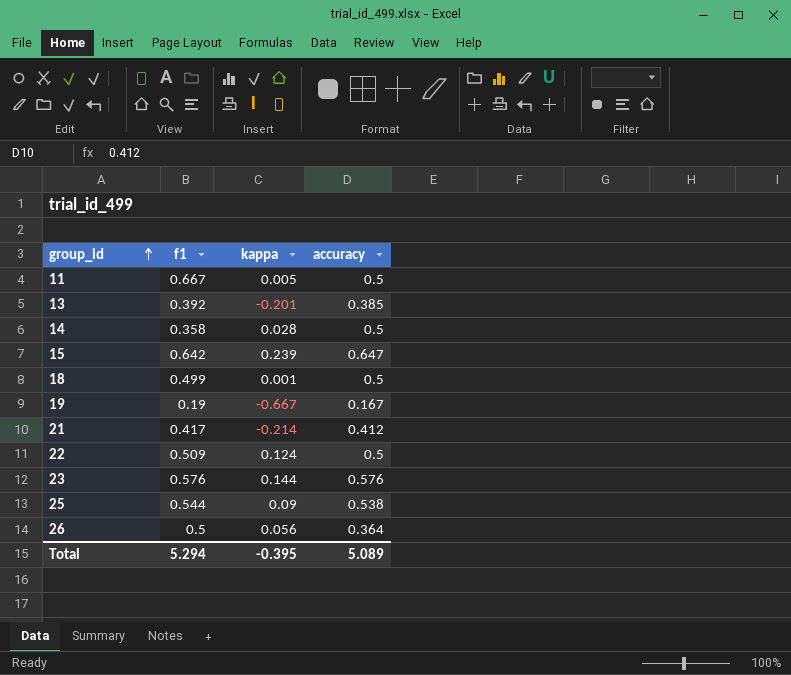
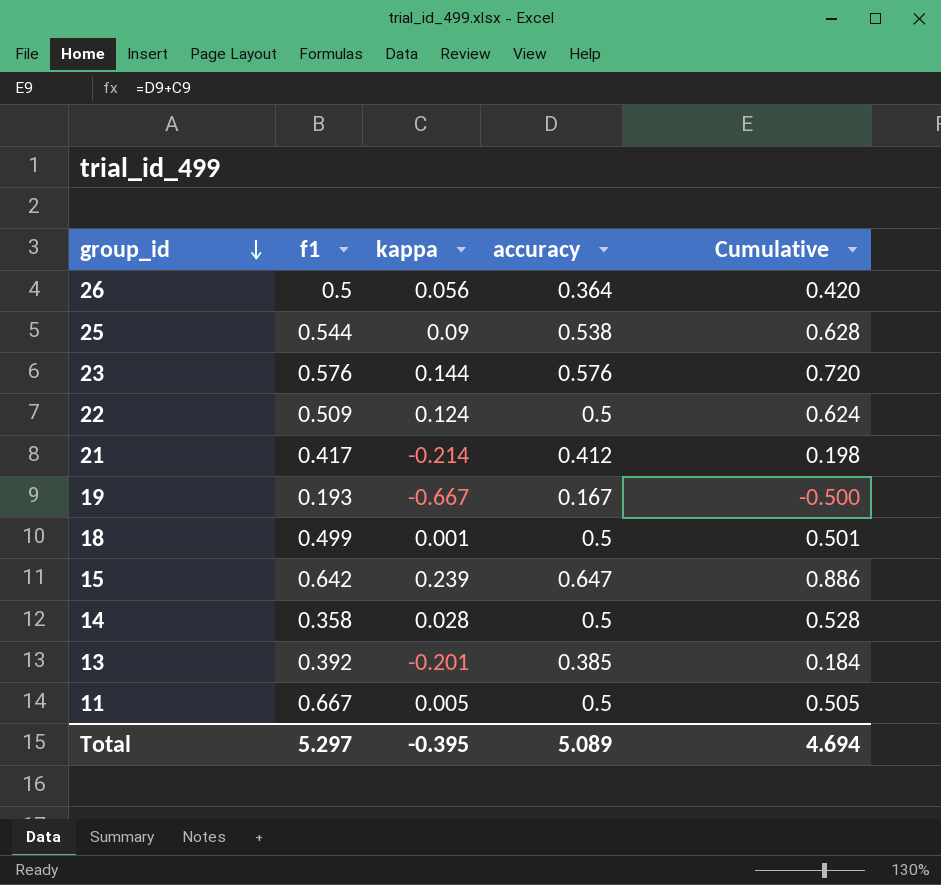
row order: group_id ascending -> group_id descending
column Cumulative | formula: none -> [kappa] + [accuracy]
19 | f1: 0.19 -> 0.193
Total | f1: 5.294 -> 5.297

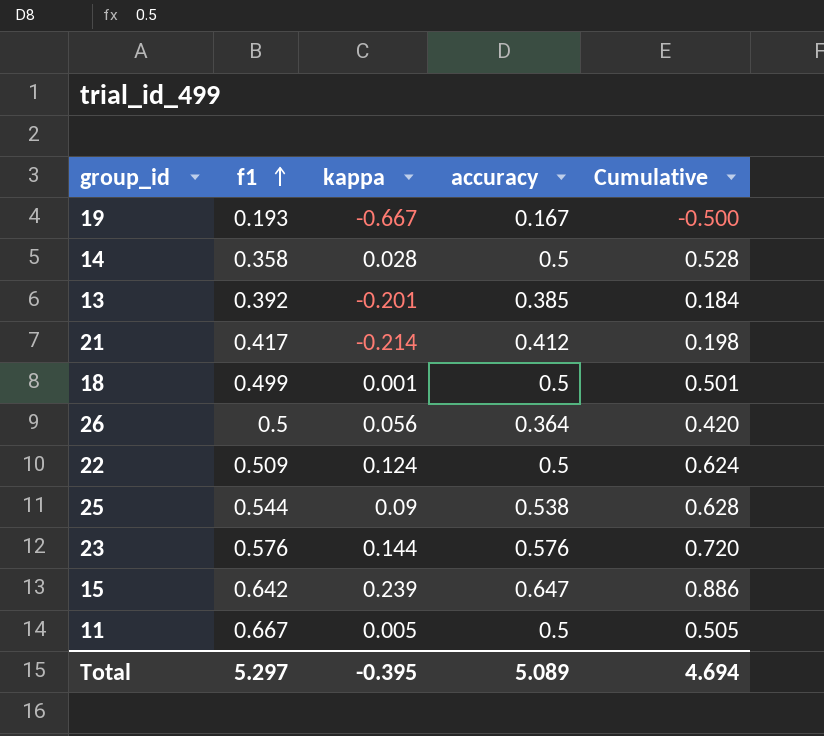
row order: group_id descending -> f1 ascending

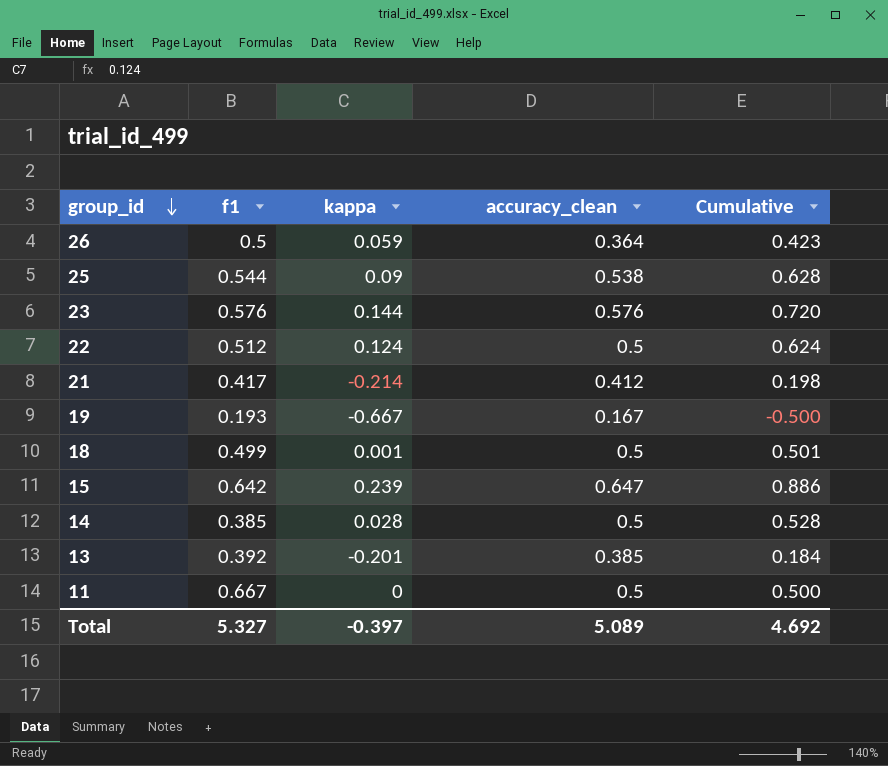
row order: f1 ascending -> group_id descending
column name: accuracy -> accuracy_clean
26 | kappa: 0.056 -> 0.059
26 | Cumulative: 0.420 -> 0.423
22 | f1: 0.509 -> 0.512
14 | f1: 0.358 -> 0.385
11 | kappa: 0.005 -> 0
11 | Cumulative: 0.505 -> 0.500
Total | f1: 5.297 -> 5.327
Total | kappa: -0.395 -> -0.397
Total | Cumulative: 4.694 -> 4.692

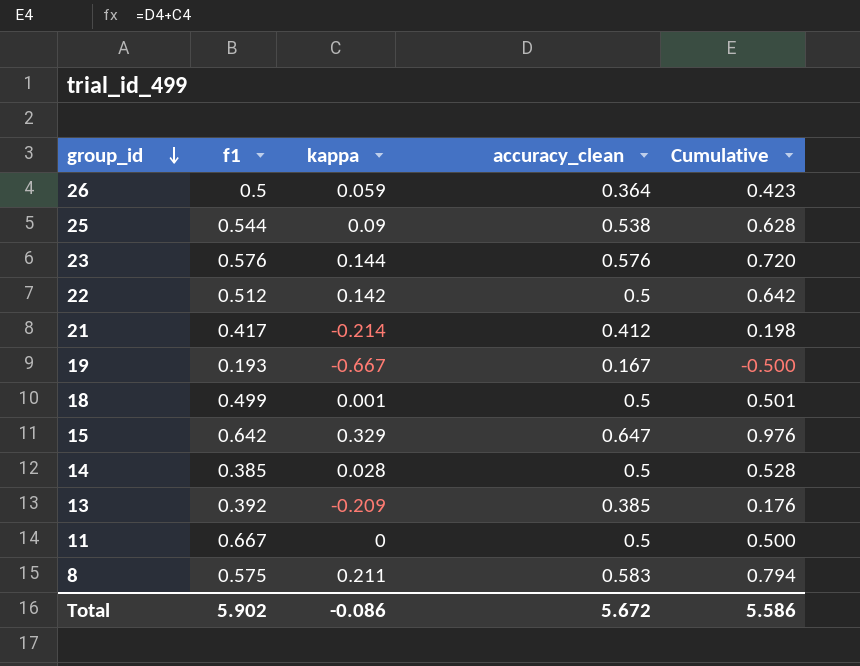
22 | kappa: 0.124 -> 0.142
22 | Cumulative: 0.624 -> 0.642
15 | kappa: 0.239 -> 0.329
15 | Cumulative: 0.886 -> 0.976
13 | kappa: -0.201 -> -0.209
13 | Cumulative: 0.184 -> 0.176
row 8: none -> 0.575 | 0.211 | 0.583 | 0.794
Total | f1: 5.327 -> 5.902
Total | kappa: -0.397 -> -0.086
Total | accuracy_clean: 5.089 -> 5.672
Total | Cumulative: 4.692 -> 5.586

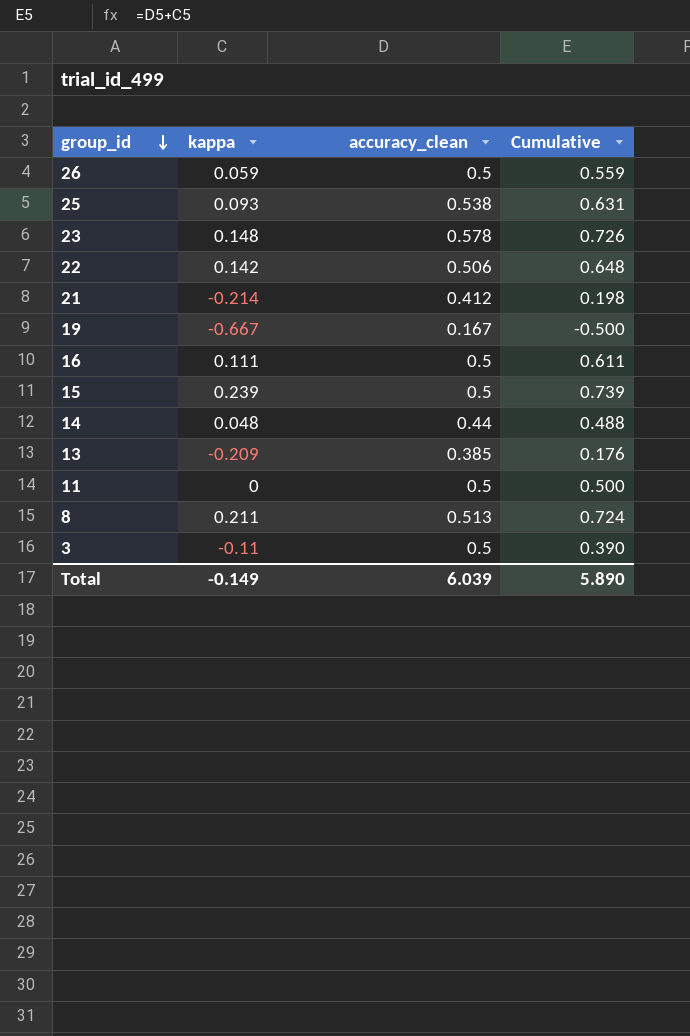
column f1 | position: 2 -> none
row 18: 0.499 | 0.001 | 0.5 | 0.501 -> none
26 | accuracy_clean: 0.364 -> 0.5
26 | Cumulative: 0.423 -> 0.559
25 | kappa: 0.09 -> 0.093
25 | Cumulative: 0.628 -> 0.631
23 | kappa: 0.144 -> 0.148
23 | accuracy_clean: 0.576 -> 0.578
23 | Cumulative: 0.720 -> 0.726
22 | accuracy_clean: 0.5 -> 0.506
22 | Cumulative: 0.642 -> 0.648
row 16: none -> 0.111 | 0.5 | 0.611
15 | kappa: 0.329 -> 0.239
15 | accuracy_clean: 0.647 -> 0.5
15 | Cumulative: 0.976 -> 0.739
14 | kappa: 0.028 -> 0.048
14 | accuracy_clean: 0.5 -> 0.44
14 | Cumulative: 0.528 -> 0.488
8 | accuracy_clean: 0.583 -> 0.513
8 | Cumulative: 0.794 -> 0.724
row 3: none -> -0.11 | 0.5 | 0.390
Total | kappa: -0.086 -> -0.149
Total | accuracy_clean: 5.672 -> 6.039
Total | Cumulative: 5.586 -> 5.890

